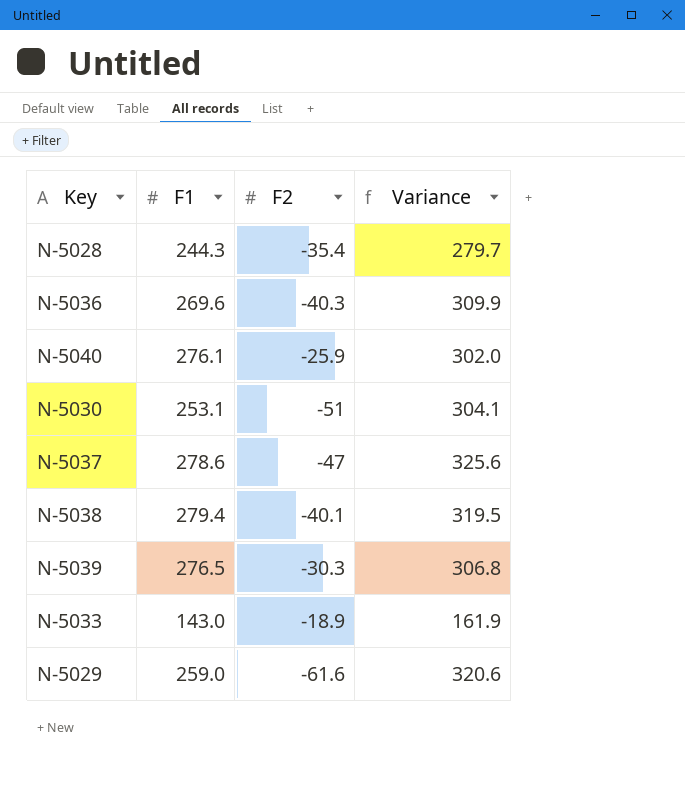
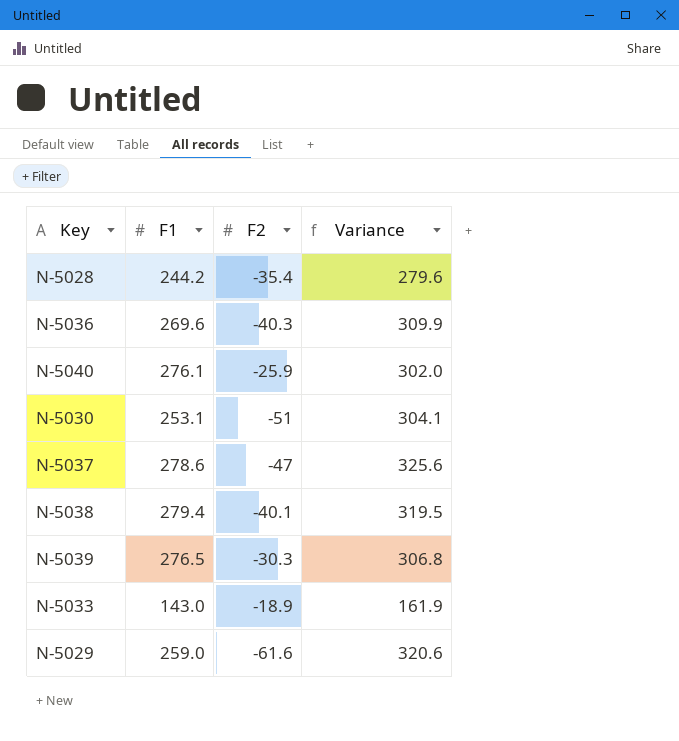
N-5028 | F1: 244.3 -> 244.2
N-5028 | Variance: 279.7 -> 279.6

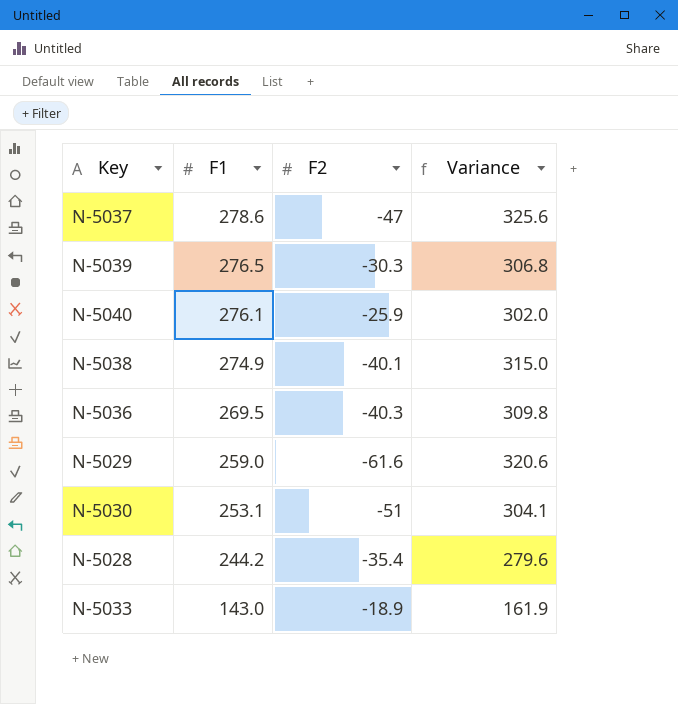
row order: none -> F1 descending
N-5038 | F1: 279.4 -> 274.9
N-5038 | Variance: 319.5 -> 315.0
N-5036 | F1: 269.6 -> 269.5
N-5036 | Variance: 309.9 -> 309.8

